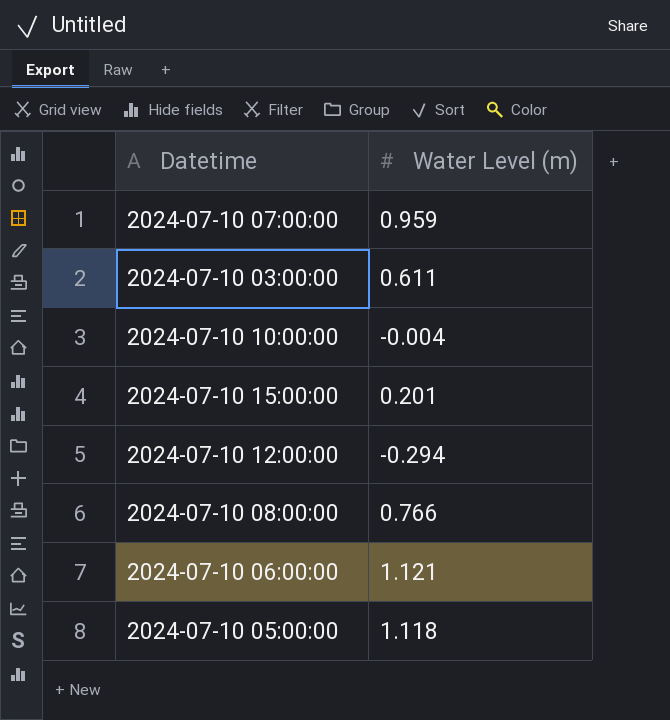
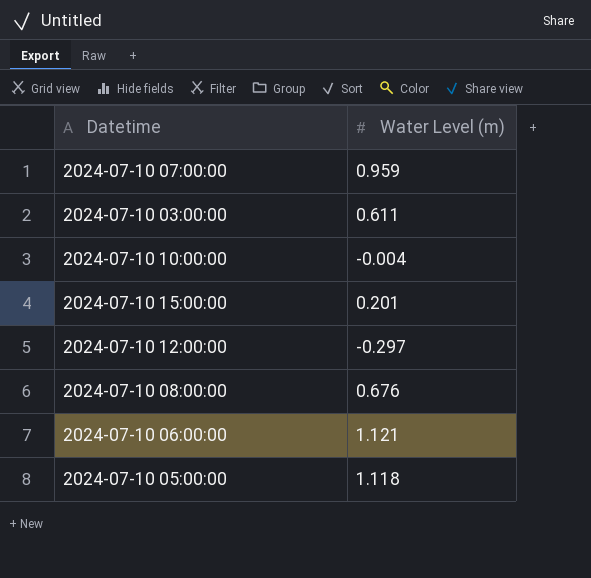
2024-07-10 12:00:00 | Water Level (m): -0.294 -> -0.297
2024-07-10 08:00:00 | Water Level (m): 0.766 -> 0.676

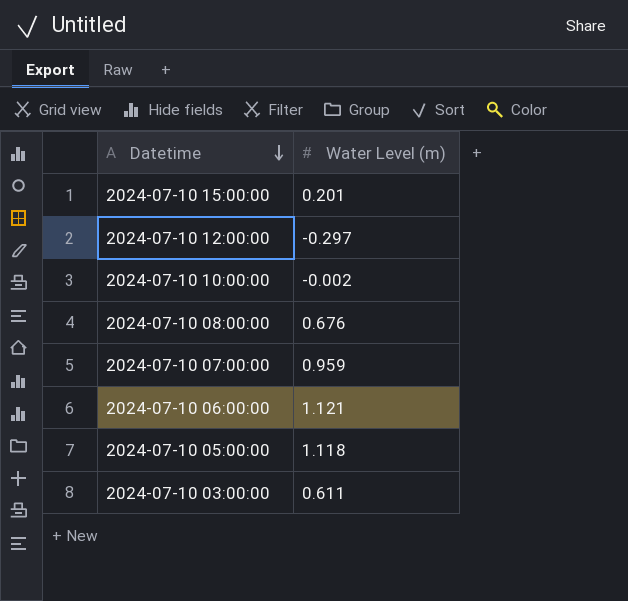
row order: none -> Datetime descending
2024-07-10 10:00:00 | Water Level (m): -0.004 -> -0.002

